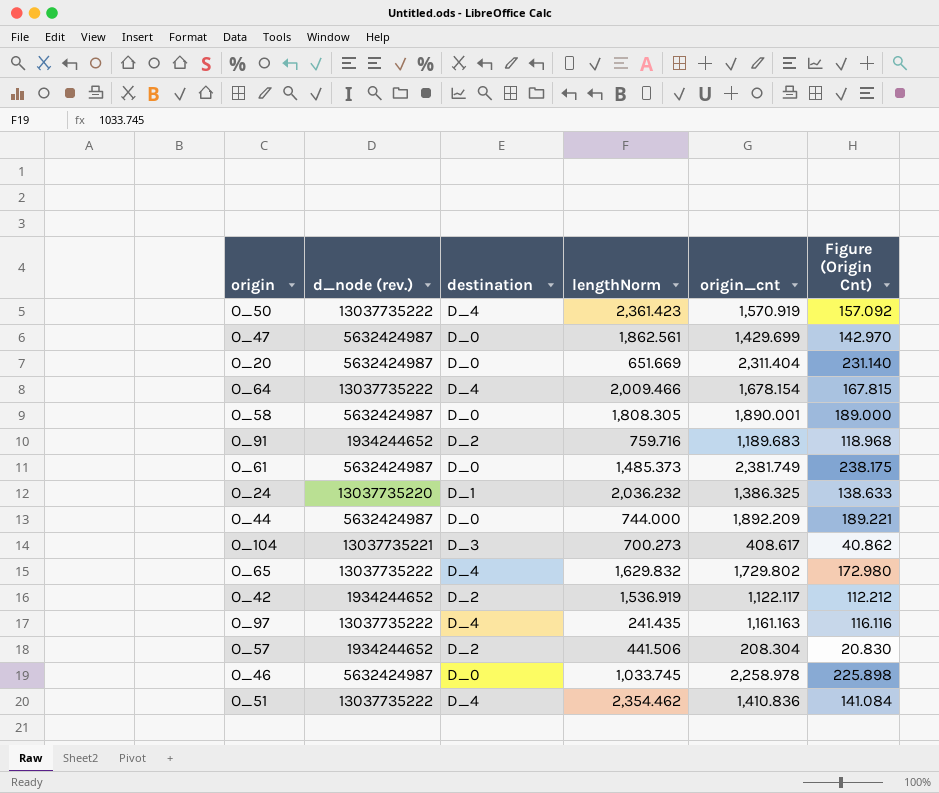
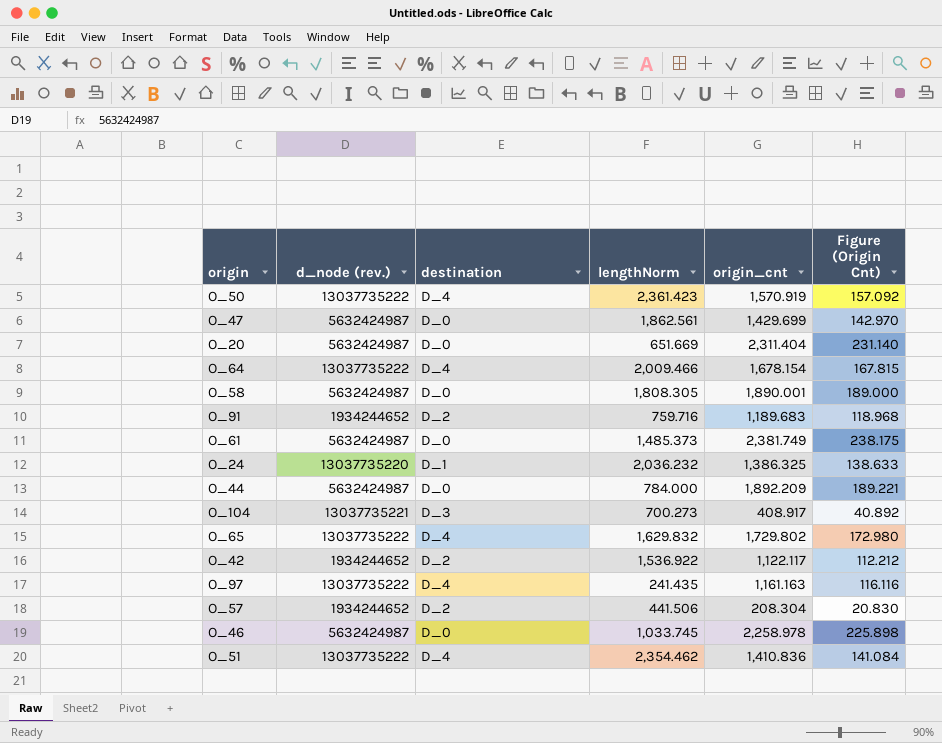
O_44 | lengthNorm: 744.000 -> 784.000
O_104 | origin_cnt: 408.617 -> 408.917
O_104 | Figure (Origin Cnt): 40.862 -> 40.892
O_42 | lengthNorm: 1,536.919 -> 1,536.922

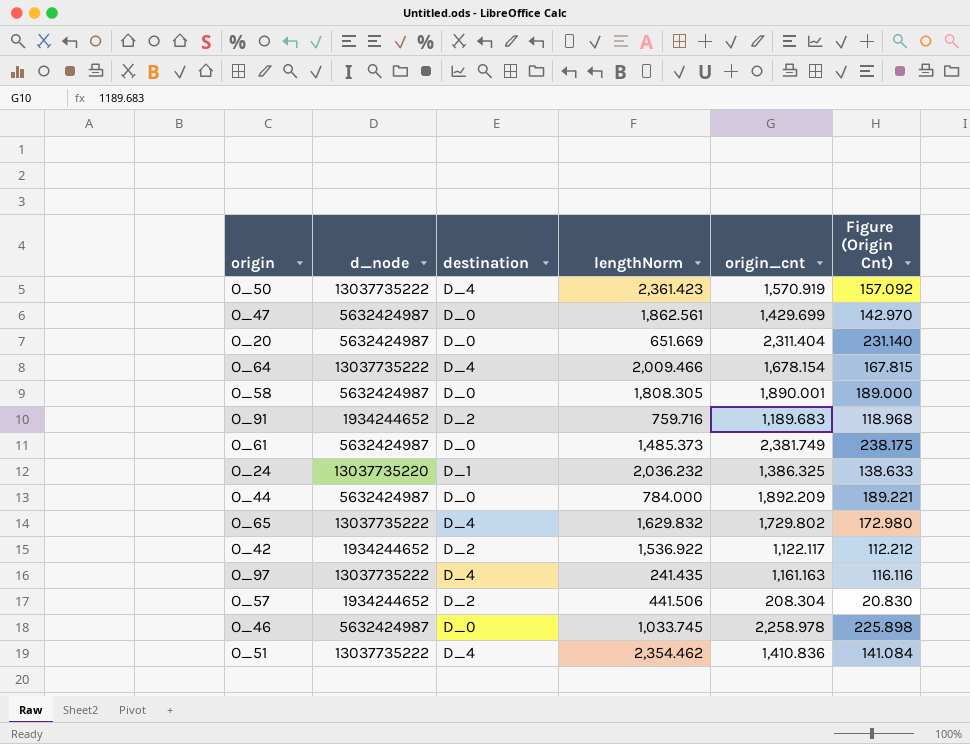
column name: d_node (rev.) -> d_node
row O_104: 13037735221 | D_3 | 700.273 | 408.917 | 40.892 -> none

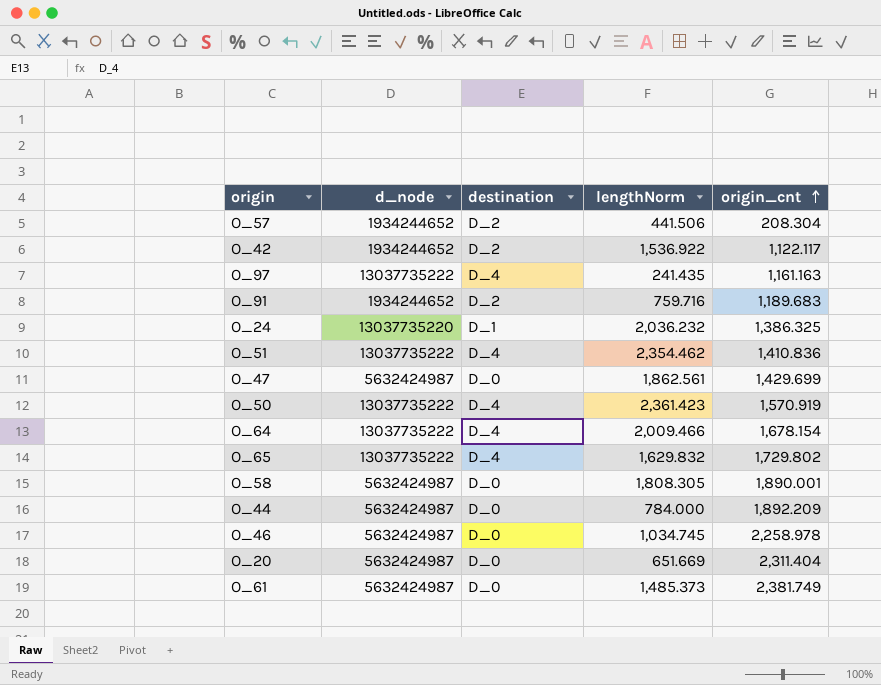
row order: none -> origin_cnt ascending
column Figure (Origin Cnt) | formula: [origin_cnt] * 0.1 -> none
O_46 | lengthNorm: 1,033.745 -> 1,034.745

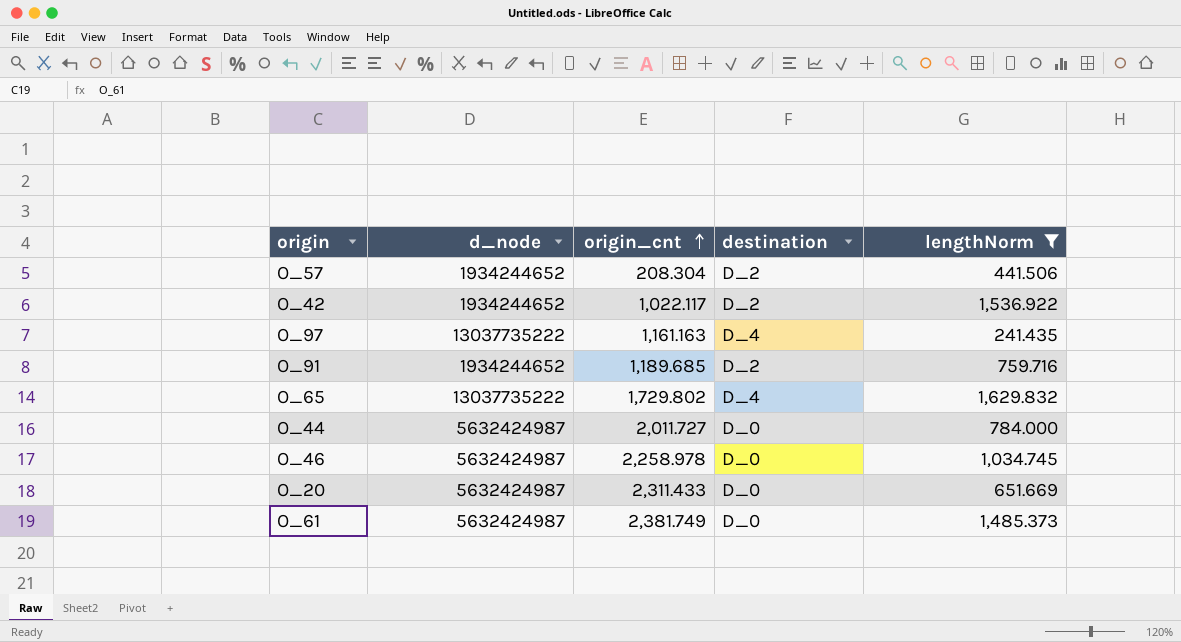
filter: none -> lengthNorm <= 1,629.832
column origin_cnt | position: 5 -> 3
O_42 | origin_cnt: 1,122.117 -> 1,022.117
O_91 | origin_cnt: 1,189.683 -> 1,189.685
O_44 | origin_cnt: 1,892.209 -> 2,011.727
O_20 | origin_cnt: 2,311.404 -> 2,311.433

